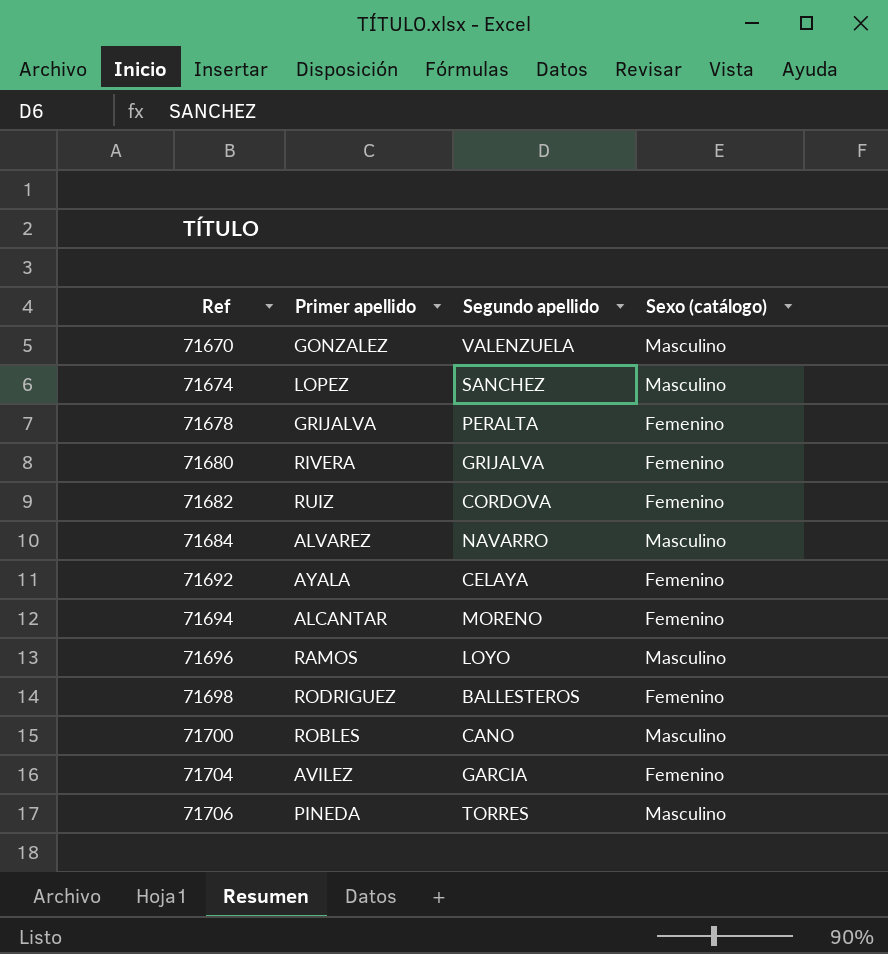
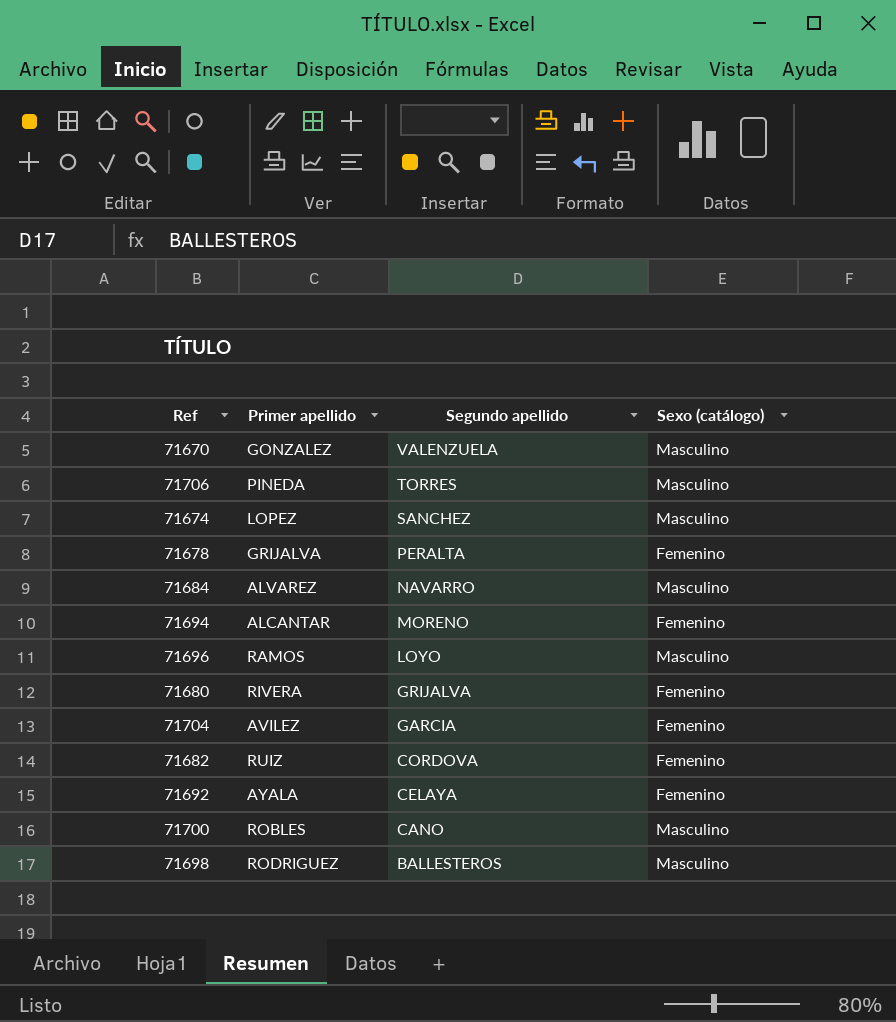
row order: Ref ascending -> Segundo apellido descending
71698 | Sexo (catálogo): Femenino -> Masculino

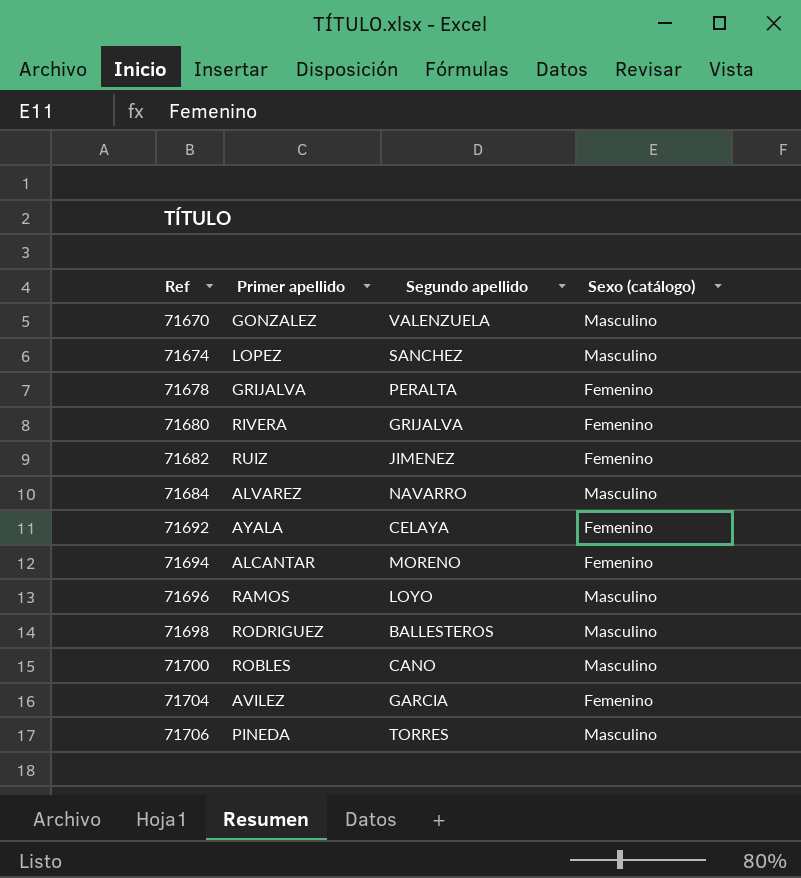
row order: Segundo apellido descending -> Ref ascending
71682 | Segundo apellido: CORDOVA -> JIMENEZ

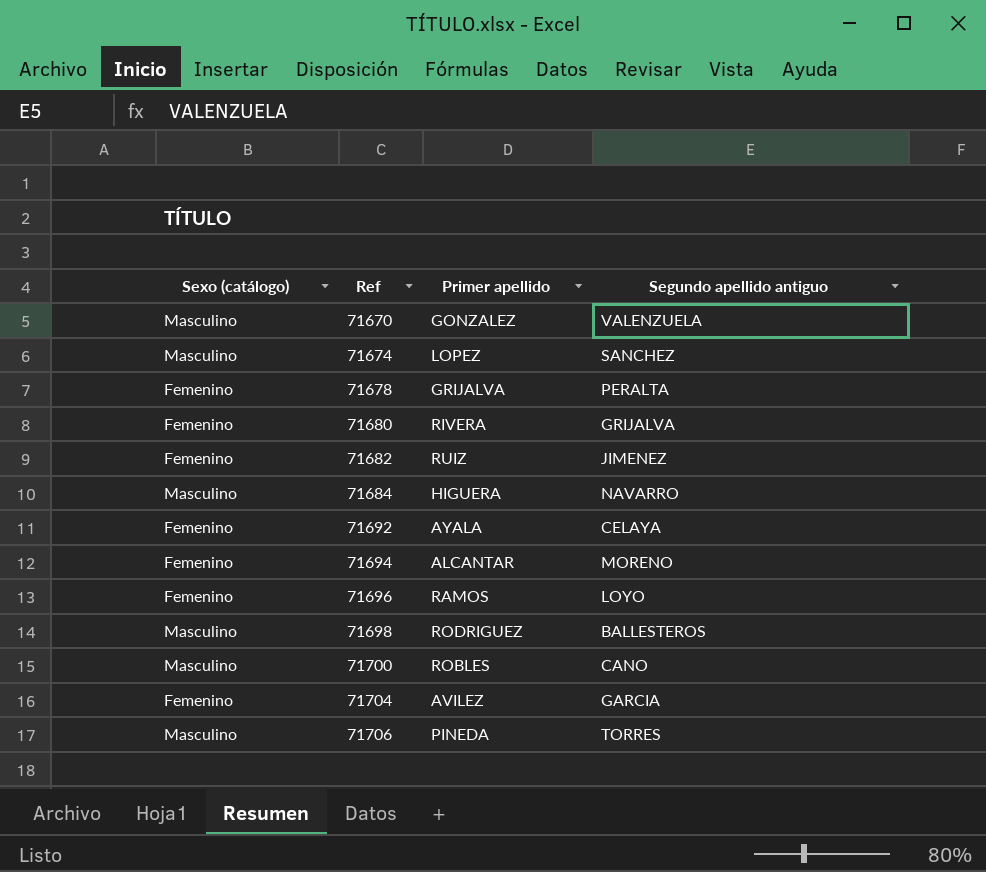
column Sexo (catálogo) | position: 4 -> 1
column name: Segundo apellido -> Segundo apellido antiguo
71684 | Primer apellido: ALVAREZ -> HIGUERA
71696 | Sexo (catálogo): Masculino -> Femenino

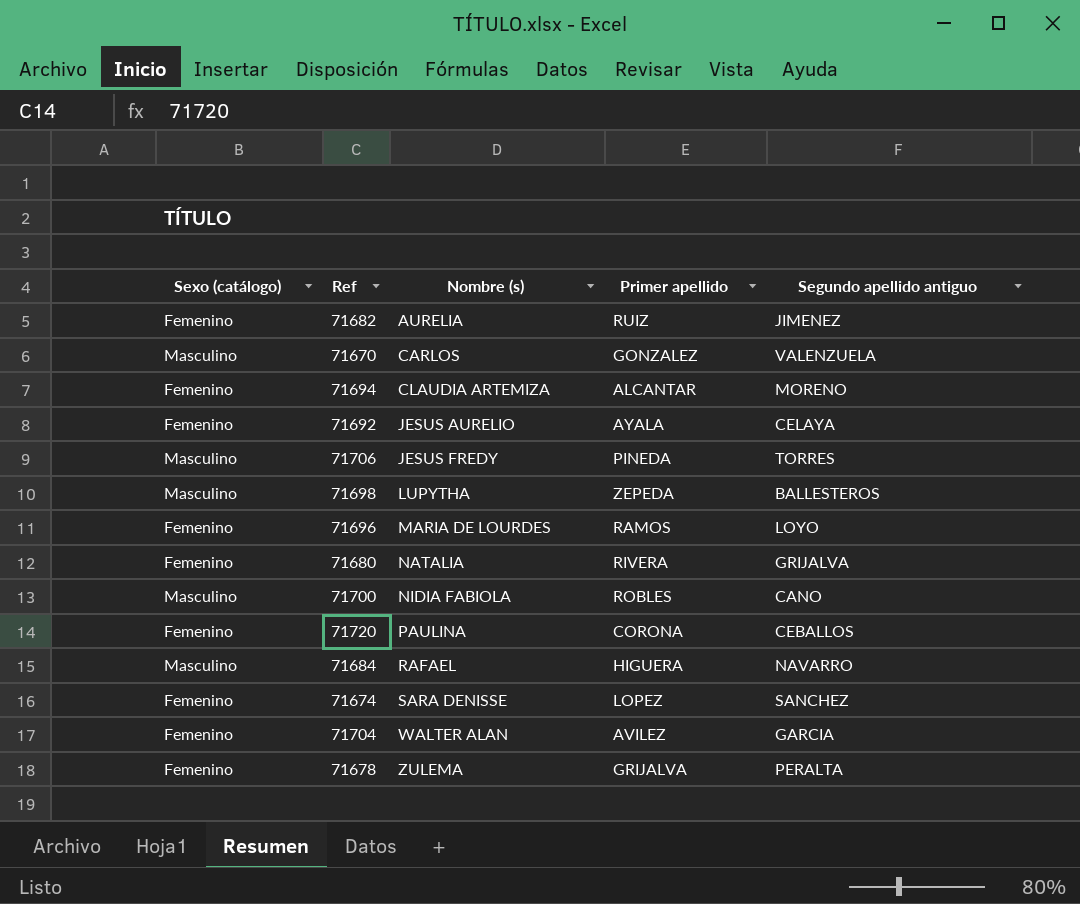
row order: Ref ascending -> Nombre (s) ascending
column Nombre (s) | position: none -> 3
71698 | Primer apellido: RODRIGUEZ -> ZEPEDA
row 71720: none -> Femenino | PAULINA | CORONA | CEBALLOS
71674 | Sexo (catálogo): Masculino -> Femenino

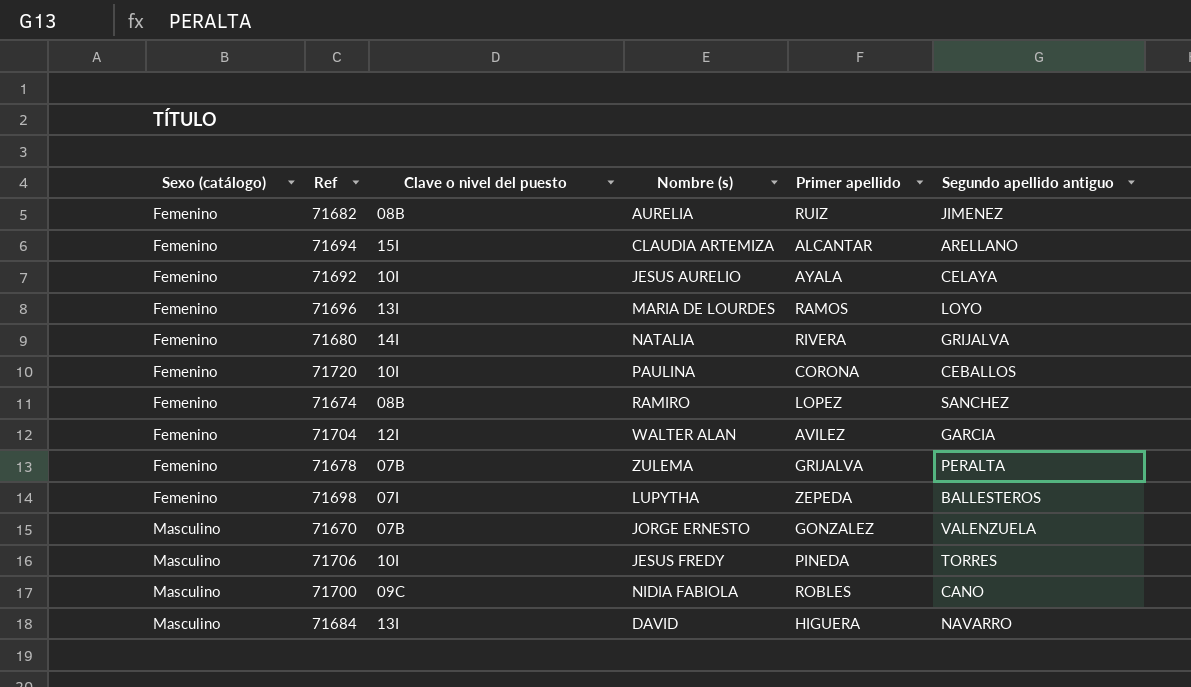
row order: Nombre (s) ascending -> Sexo (catálogo) ascending
column Clave o nivel del puesto | position: none -> 3
71694 | Segundo apellido antiguo: MORENO -> ARELLANO
71674 | Nombre (s): SARA DENISSE -> RAMIRO
71698 | Sexo (catálogo): Masculino -> Femenino
71670 | Nombre (s): CARLOS -> JORGE ERNESTO
71684 | Nombre (s): RAFAEL -> DAVID

